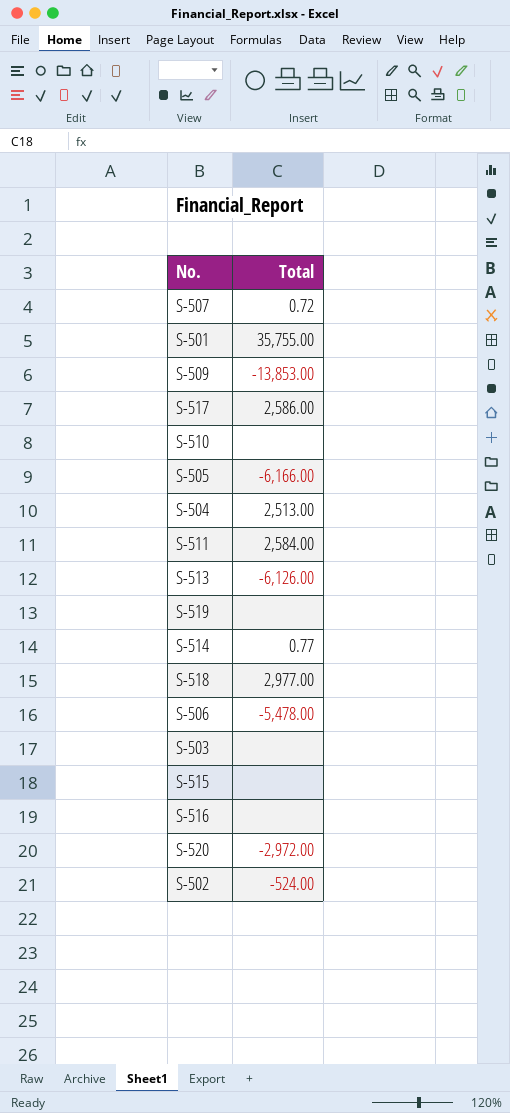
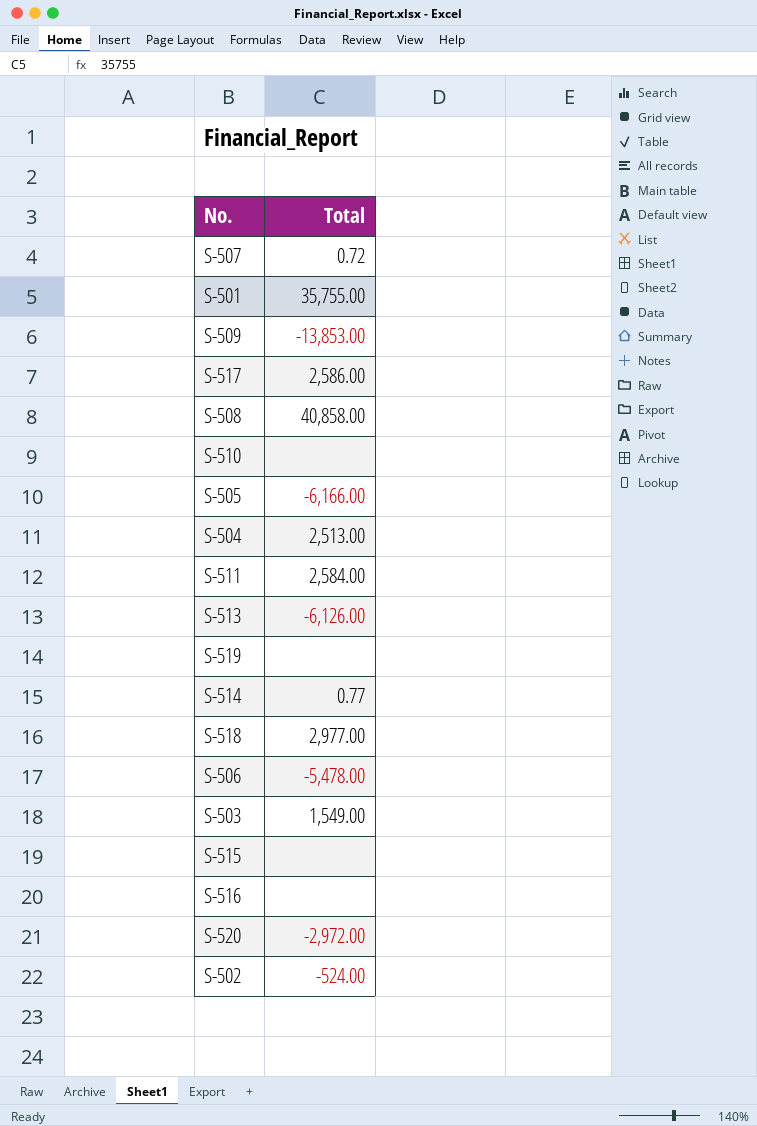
row S-508: none -> 40,858.00
S-503 | Total: none -> 1,549.00

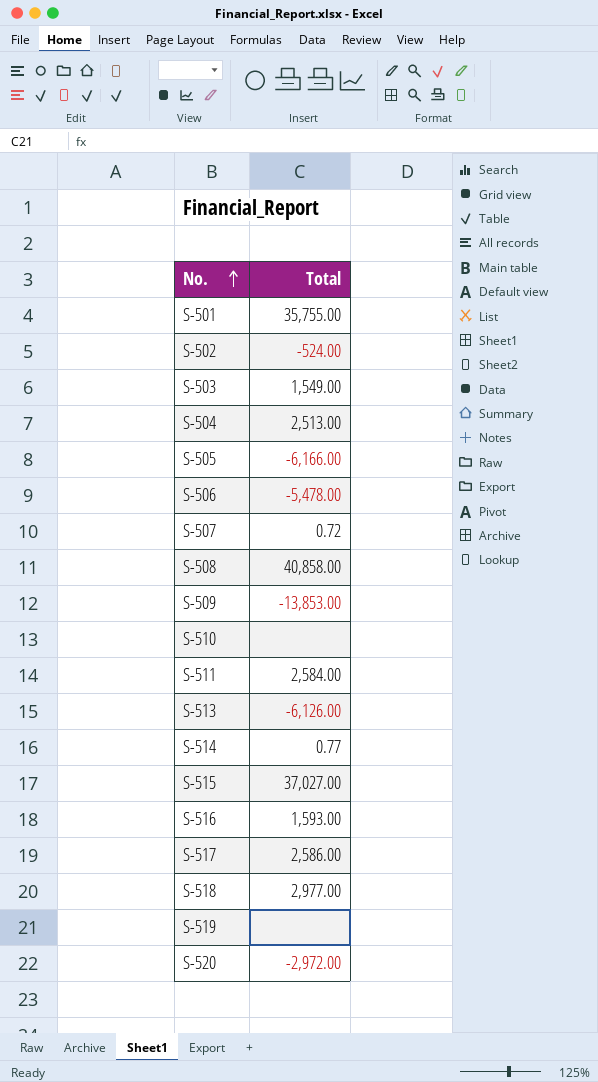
row order: none -> No. ascending
S-515 | Total: none -> 37,027.00
S-516 | Total: none -> 1,593.00

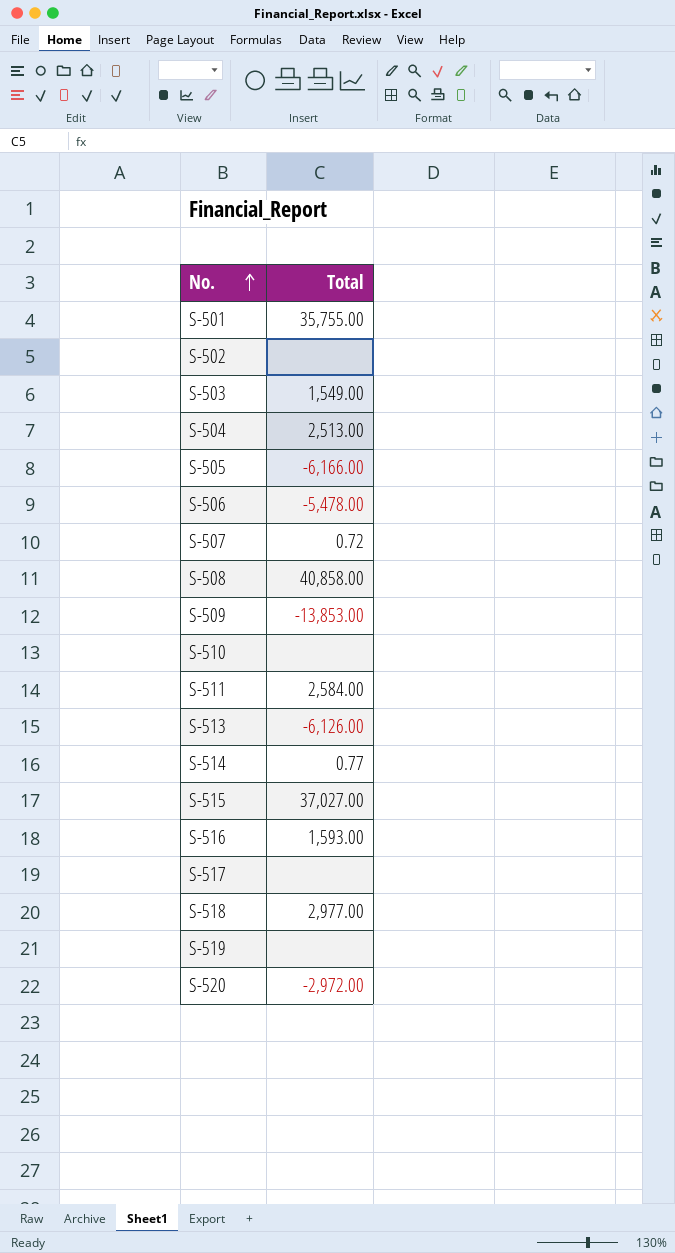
S-502 | Total: -524.00 -> none
S-517 | Total: 2,586.00 -> none

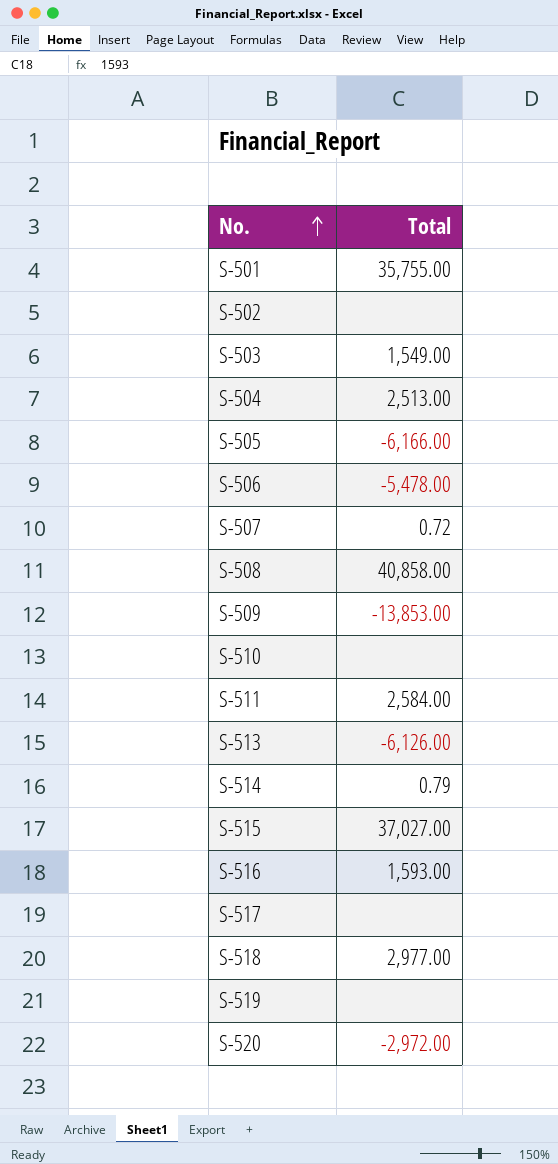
S-514 | Total: 0.77 -> 0.79

